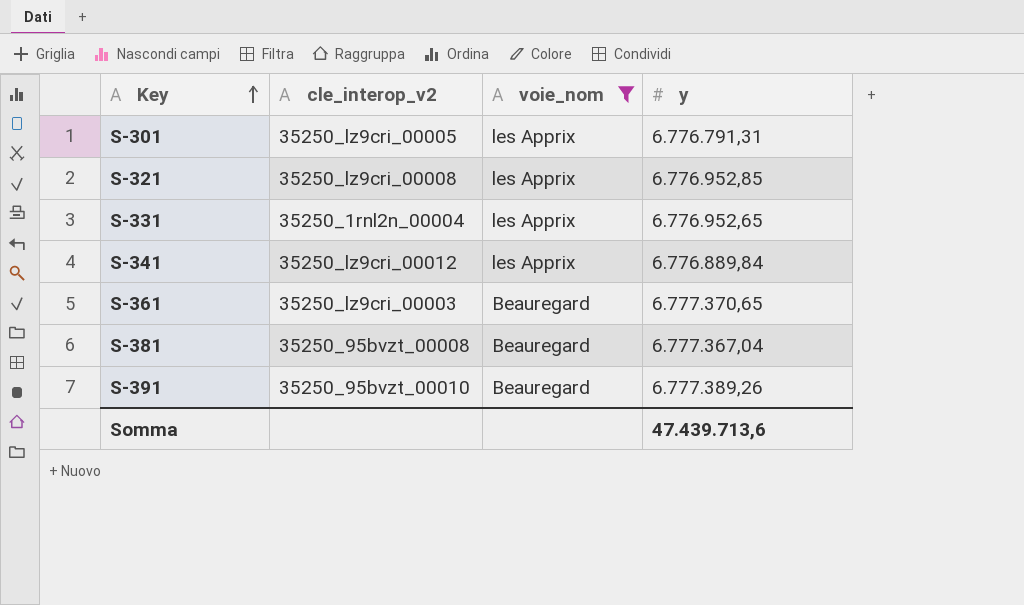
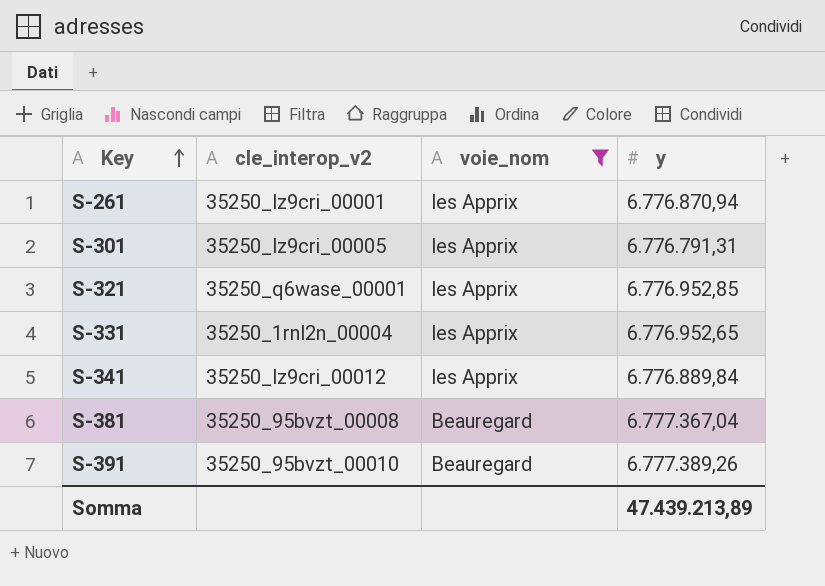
row S-361: 35250_lz9cri_00003 | Beauregard | 6.777.370,65 -> none
row S-261: none -> 35250_lz9cri_00001 | les Apprix | 6.776.870,94
S-321 | cle_interop_v2: 35250_lz9cri_00008 -> 35250_q6wase_00001
Somma | y: 47.439.713,6 -> 47.439.213,89

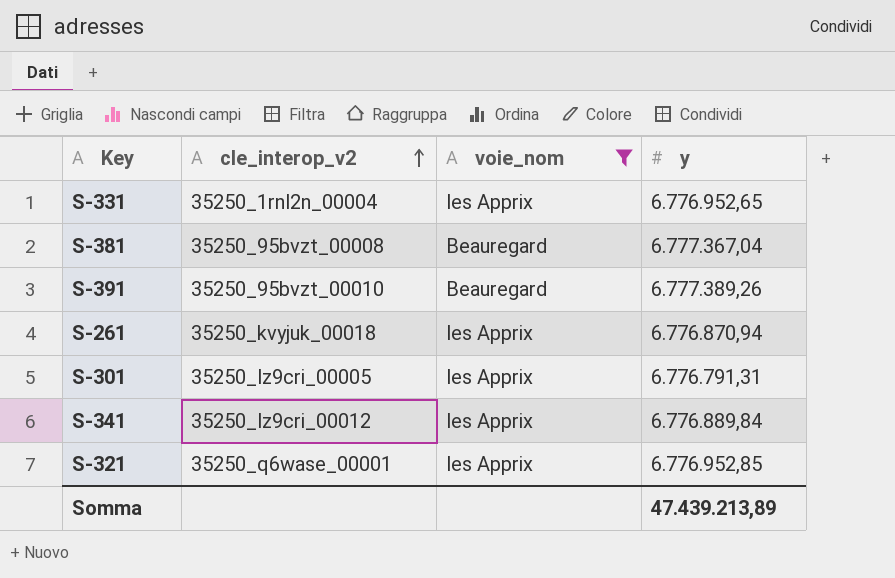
row order: Key ascending -> cle_interop_v2 ascending
S-261 | cle_interop_v2: 35250_lz9cri_00001 -> 35250_kvyjuk_00018

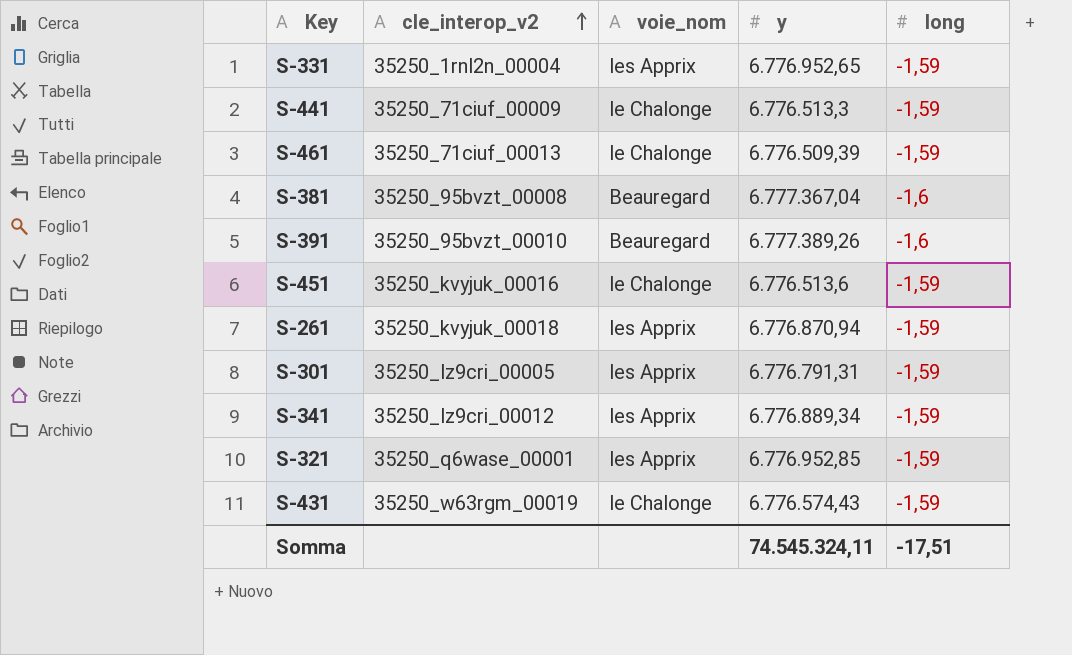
filter: voie_nom != le Chalonge -> none
column long | position: none -> 5
S-341 | y: 6.776.889,84 -> 6.776.889,34
Somma | y: 47.439.213,89 -> 74.545.324,11

